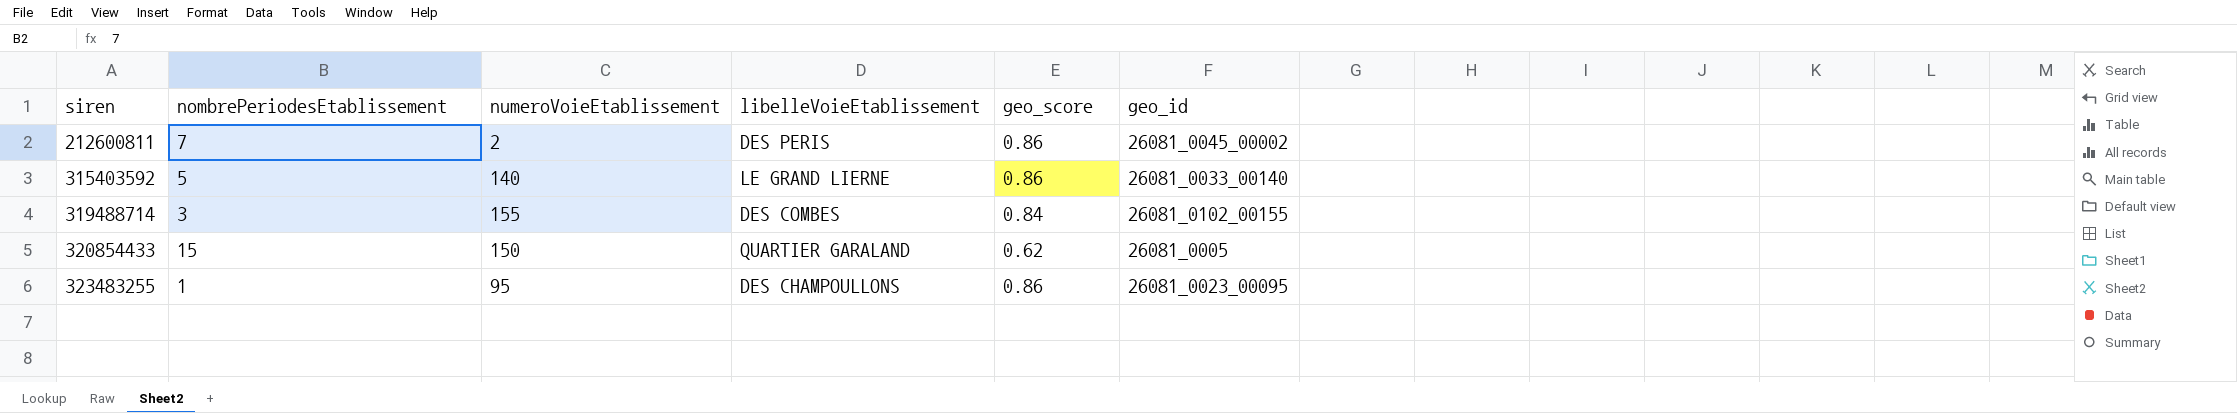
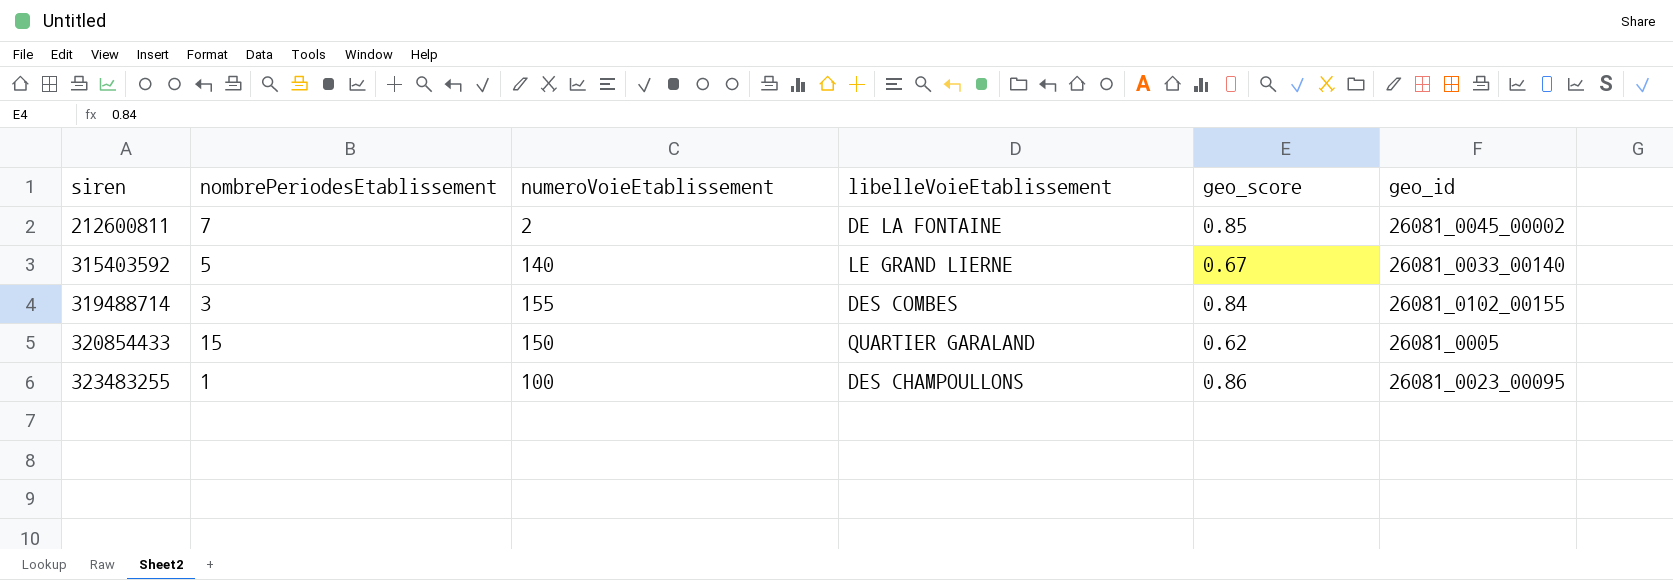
212600811 | libelleVoieEtablissement: DES PERIS -> DE LA FONTAINE
212600811 | geo_score: 0.86 -> 0.85
315403592 | geo_score: 0.86 -> 0.67
323483255 | numeroVoieEtablissement: 95 -> 100

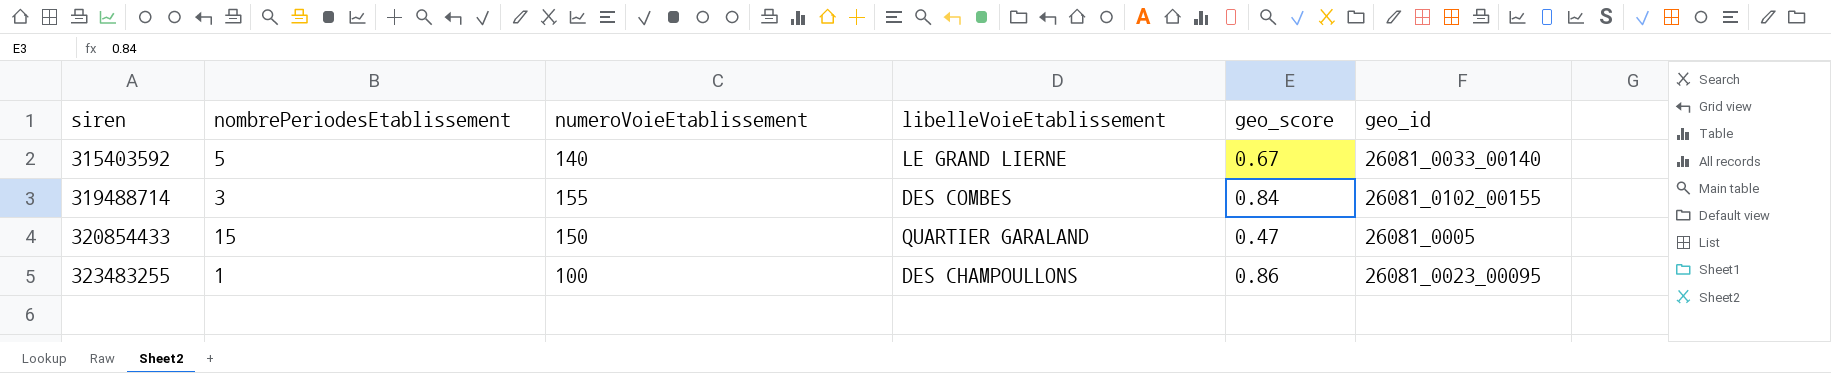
row 212600811: 7 | 2 | DE LA FONTAINE | 0.85 | 26081_0045_00002 -> none
320854433 | geo_score: 0.62 -> 0.47

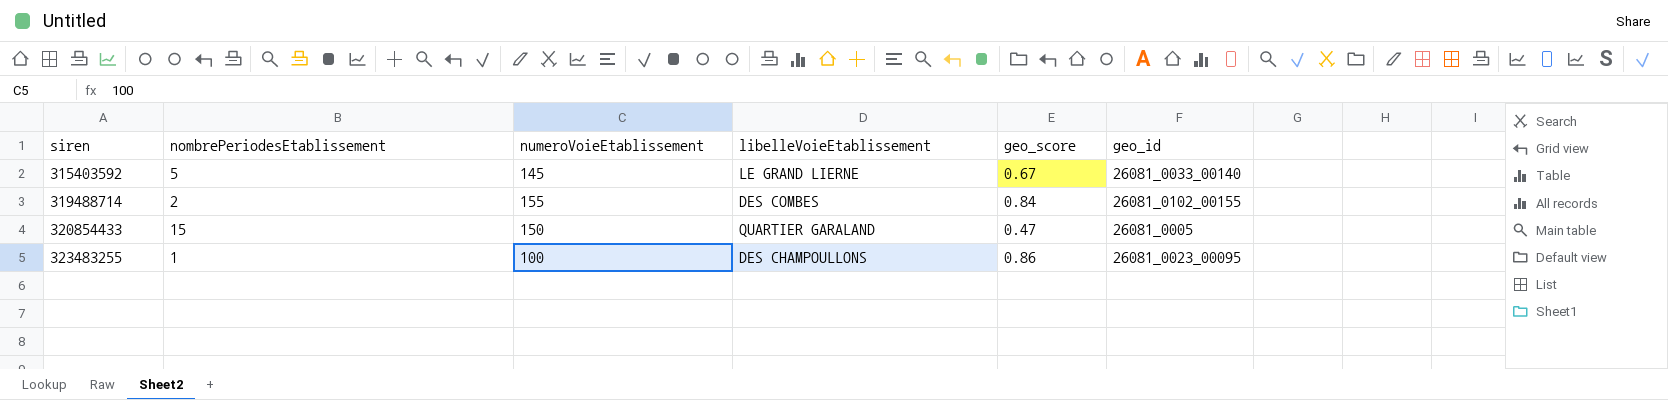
315403592 | numeroVoieEtablissement: 140 -> 145
319488714 | nombrePeriodesEtablissement: 3 -> 2

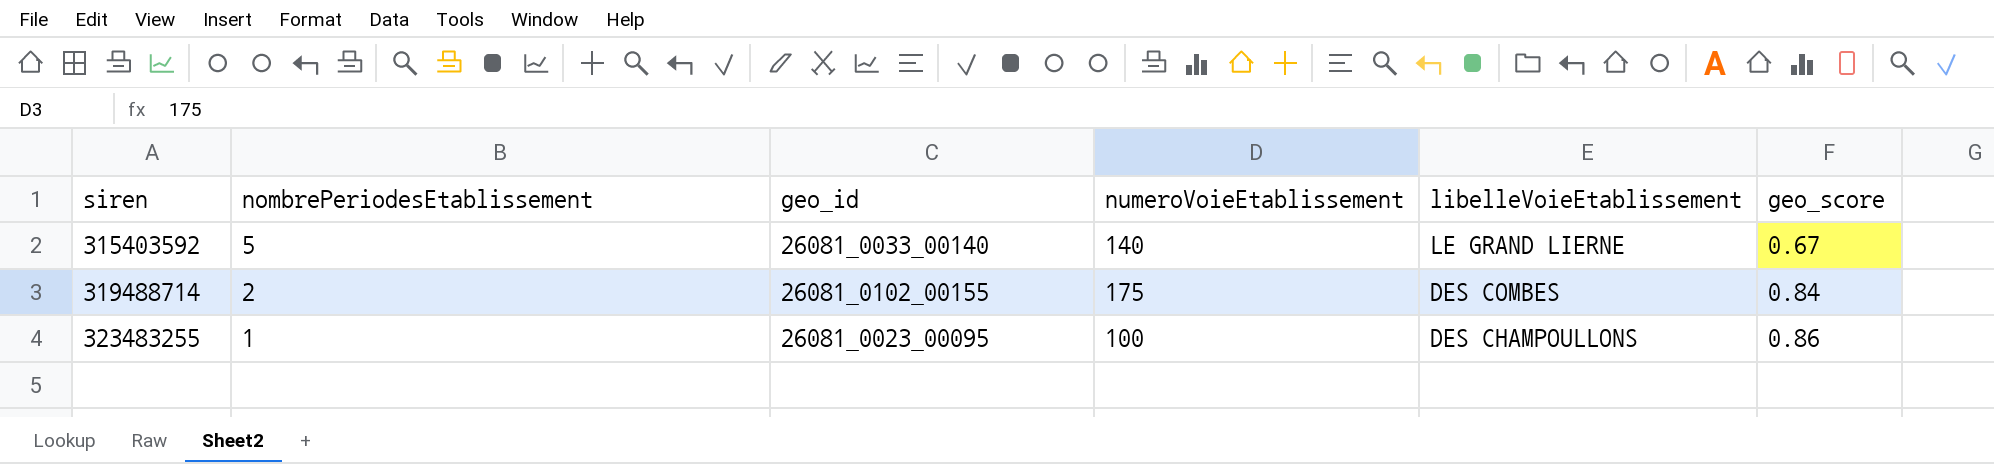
column geo_id | position: 6 -> 3
row 320854433: 15 | 150 | QUARTIER GARALAND | 0.47 | 26081_0005 -> none
315403592 | numeroVoieEtablissement: 145 -> 140
319488714 | numeroVoieEtablissement: 155 -> 175

